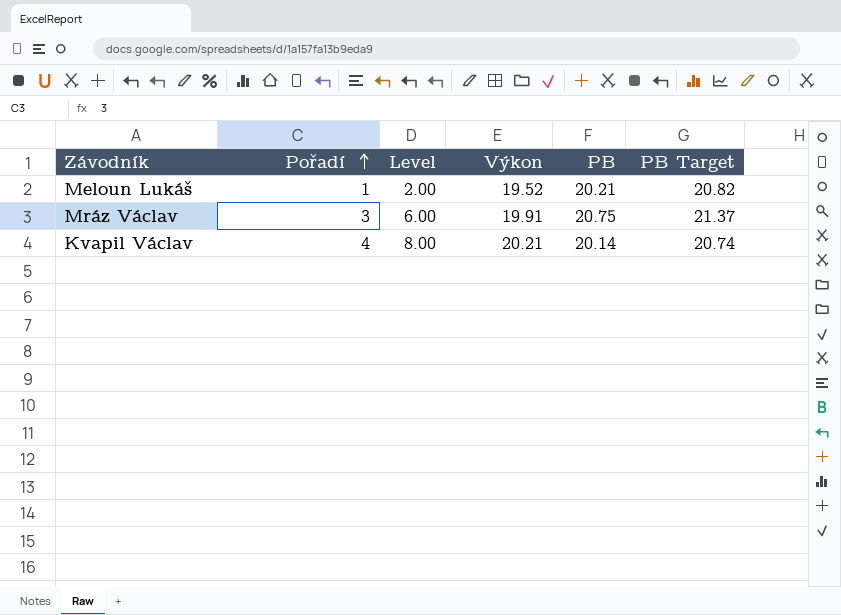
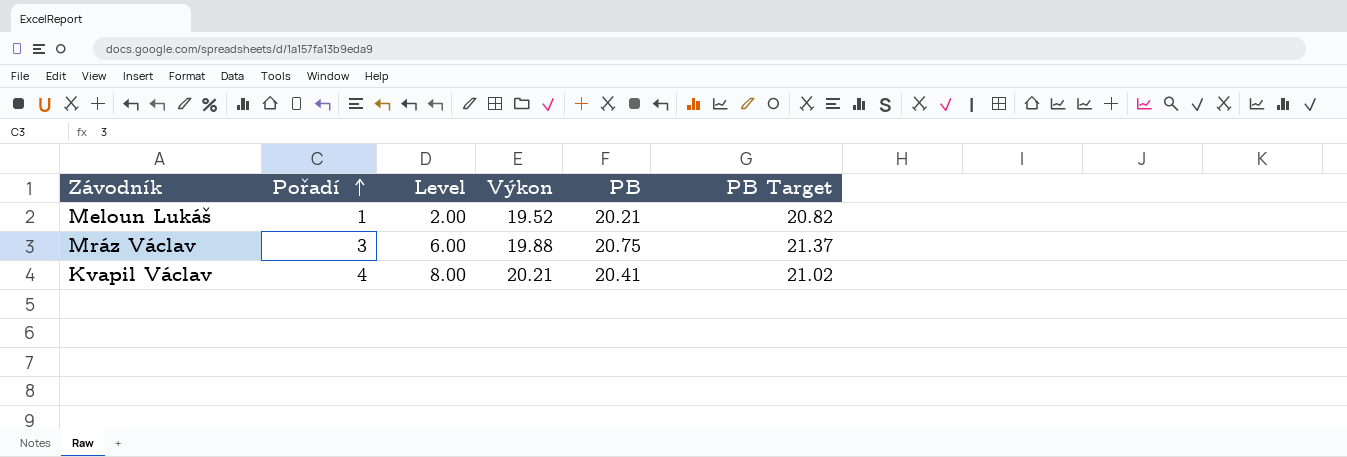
Mráz Václav | Výkon: 19.91 -> 19.88
Kvapil Václav | PB: 20.14 -> 20.41
Kvapil Václav | PB Target: 20.74 -> 21.02

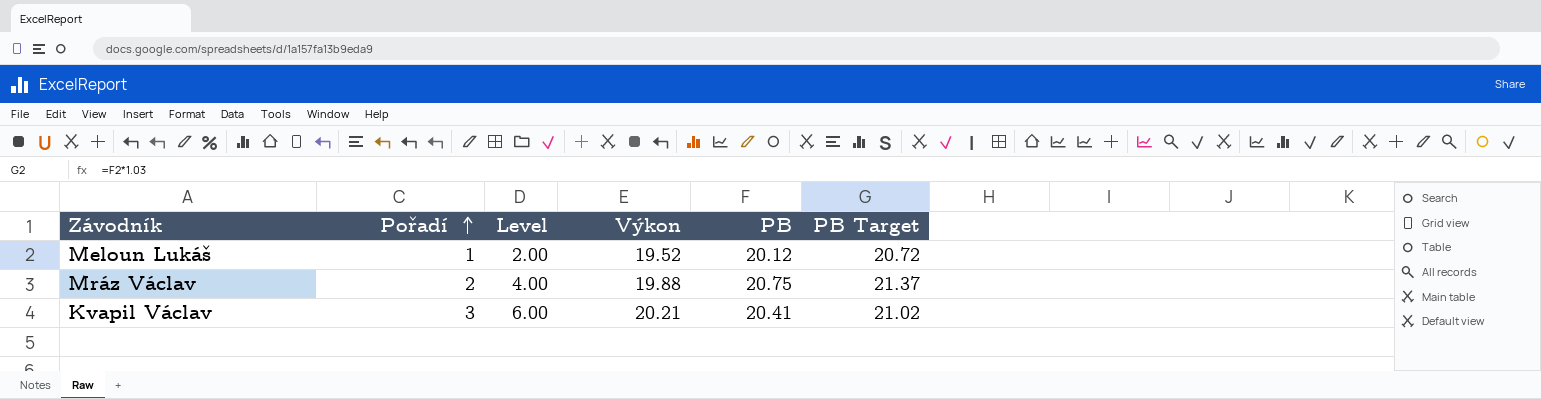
Meloun Lukáš | PB: 20.21 -> 20.12
Meloun Lukáš | PB Target: 20.82 -> 20.72
Mráz Václav | Pořadí: 3 -> 2
Mráz Václav | Level: 6.00 -> 4.00
Kvapil Václav | Pořadí: 4 -> 3
Kvapil Václav | Level: 8.00 -> 6.00

